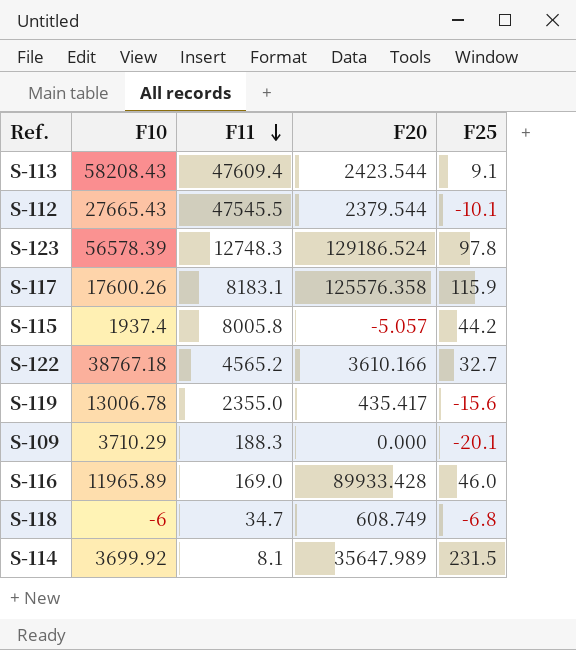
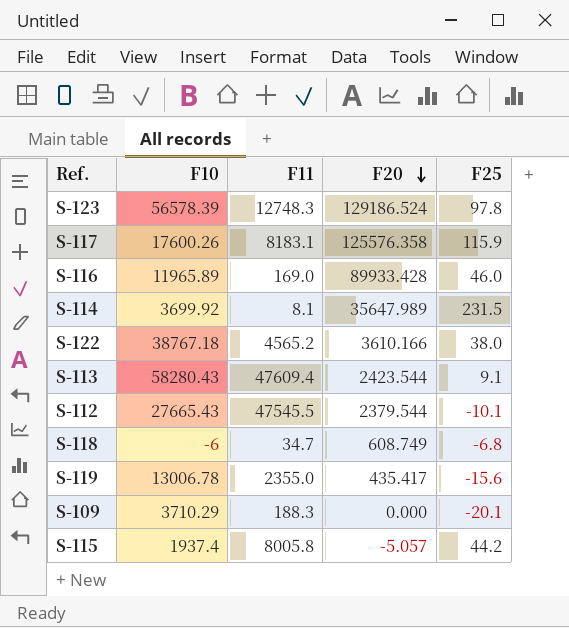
row order: F11 descending -> F20 descending
S-122 | F25: 32.7 -> 38.0
S-113 | F10: 58208.43 -> 58280.43

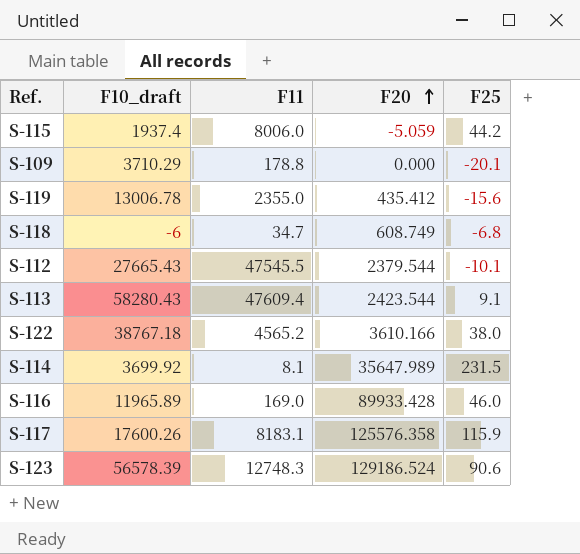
row order: F20 descending -> F20 ascending
column name: F10 -> F10_draft
S-115 | F11: 8005.8 -> 8006.0
S-115 | F20: -5.057 -> -5.059
S-109 | F11: 188.3 -> 178.8
S-119 | F20: 435.417 -> 435.412
S-123 | F25: 97.8 -> 90.6

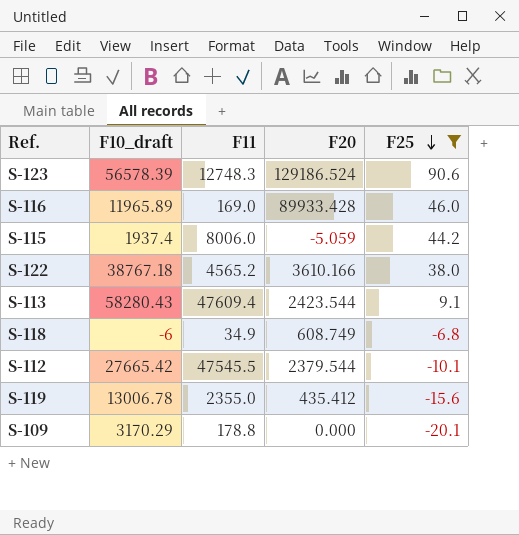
filter: none -> F25 <= 90.6
row order: F20 ascending -> F25 descending
S-118 | F11: 34.7 -> 34.9
S-112 | F10_draft: 27665.43 -> 27665.42
S-109 | F10_draft: 3710.29 -> 3170.29

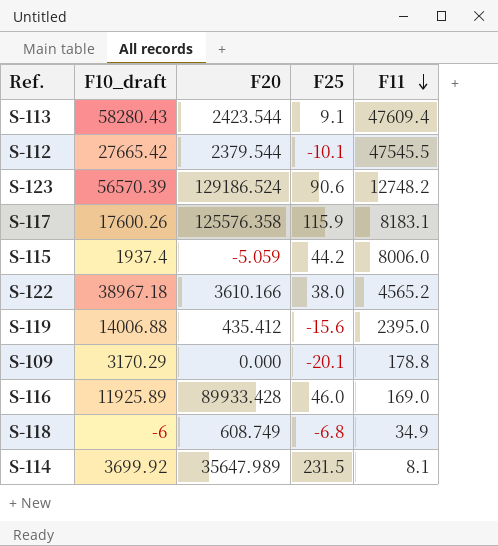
filter: F25 <= 90.6 -> none
row order: F25 descending -> F11 descending
column F11 | position: 3 -> 5
S-123 | F10_draft: 56578.39 -> 56570.39
S-123 | F11: 12748.3 -> 12748.2
S-122 | F10_draft: 38767.18 -> 38967.18
S-119 | F10_draft: 13006.78 -> 14006.88
S-119 | F11: 2355.0 -> 2395.0
S-116 | F10_draft: 11965.89 -> 11925.89

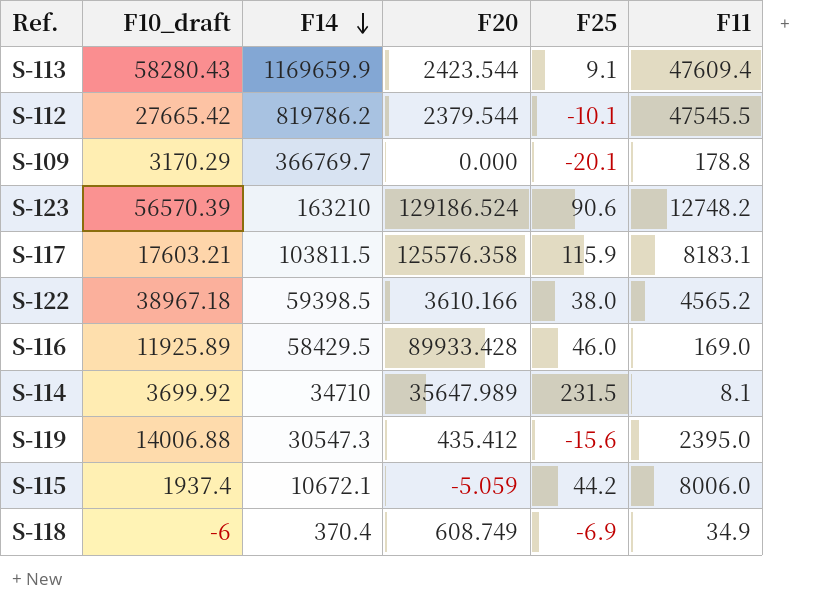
row order: F11 descending -> F14 descending
column F14 | position: none -> 3
S-117 | F10_draft: 17600.26 -> 17603.21
S-118 | F25: -6.8 -> -6.9

